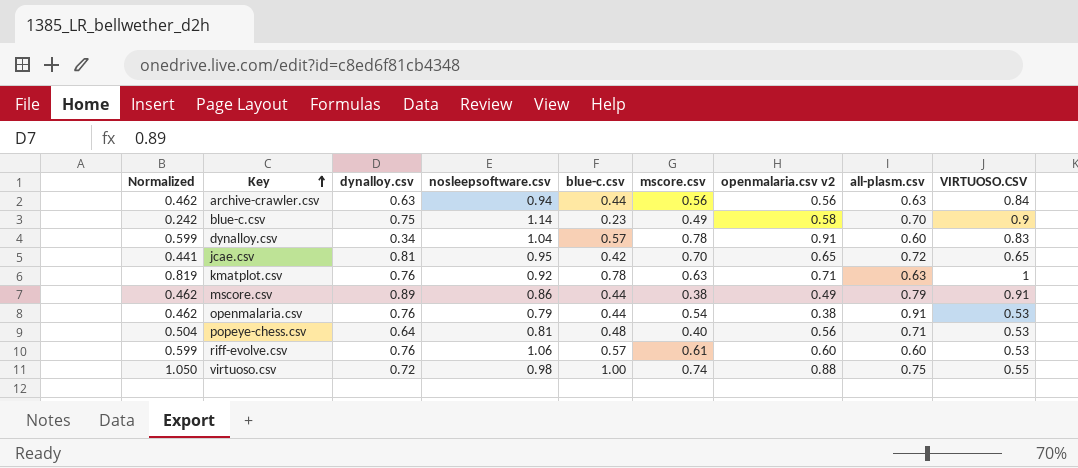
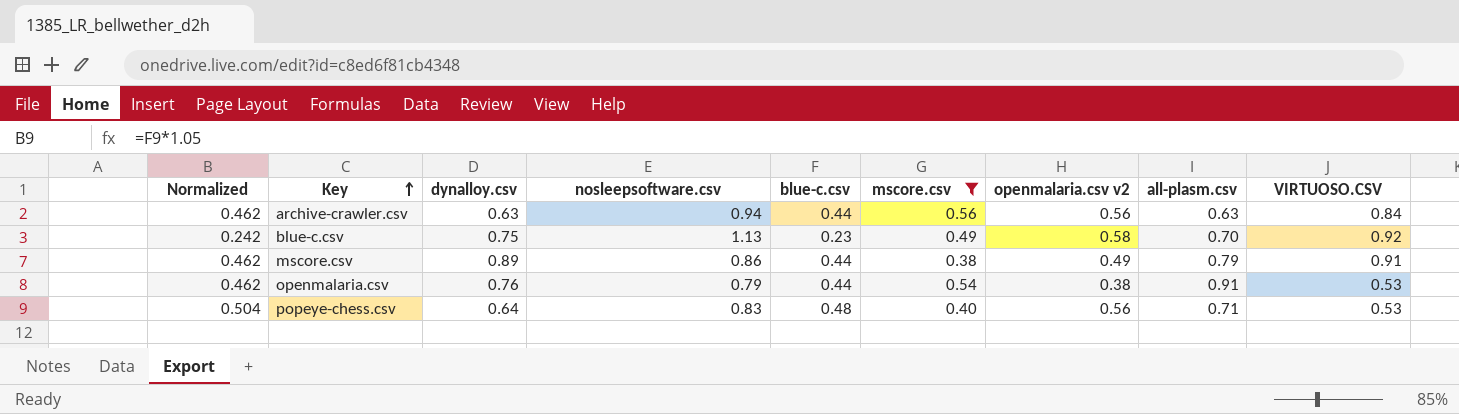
filter: none -> mscore.csv <= 0.56
blue-c.csv | nosleepsoftware.csv: 1.14 -> 1.13
blue-c.csv | VIRTUOSO.CSV: 0.9 -> 0.92
popeye-chess.csv | nosleepsoftware.csv: 0.81 -> 0.83

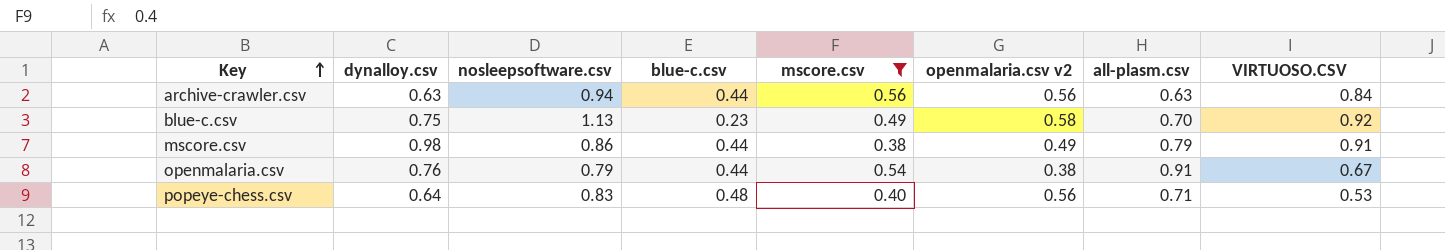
column Normalized | formula: [blue-c.csv] * 1.05 -> none
mscore.csv | dynalloy.csv: 0.89 -> 0.98
openmalaria.csv | VIRTUOSO.CSV: 0.53 -> 0.67

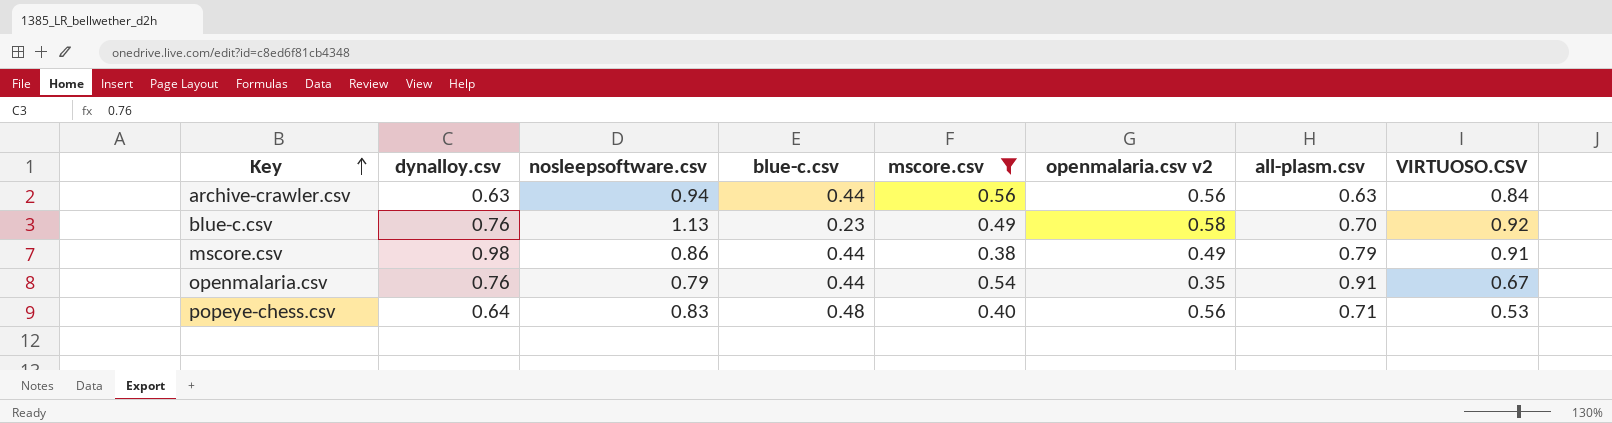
blue-c.csv | dynalloy.csv: 0.75 -> 0.76
openmalaria.csv | openmalaria.csv v2: 0.38 -> 0.35

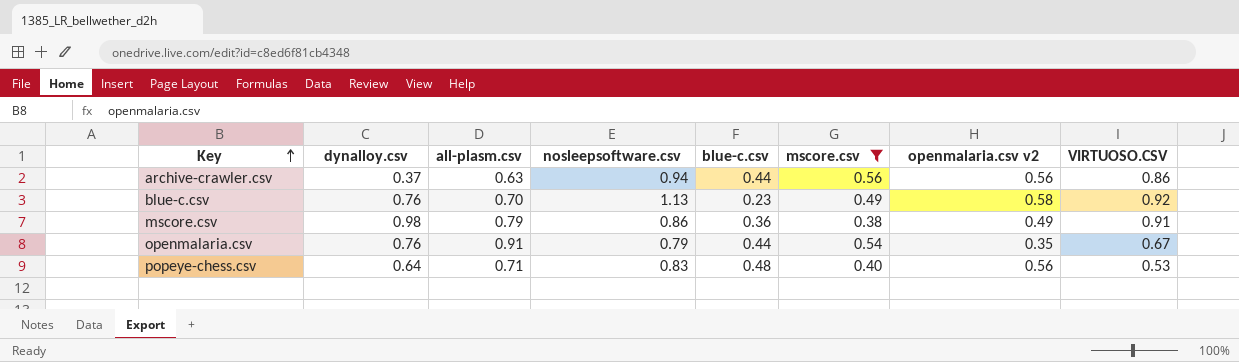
column all-plasm.csv | position: 7 -> 3
archive-crawler.csv | dynalloy.csv: 0.63 -> 0.37
archive-crawler.csv | VIRTUOSO.CSV: 0.84 -> 0.86
mscore.csv | blue-c.csv: 0.44 -> 0.36

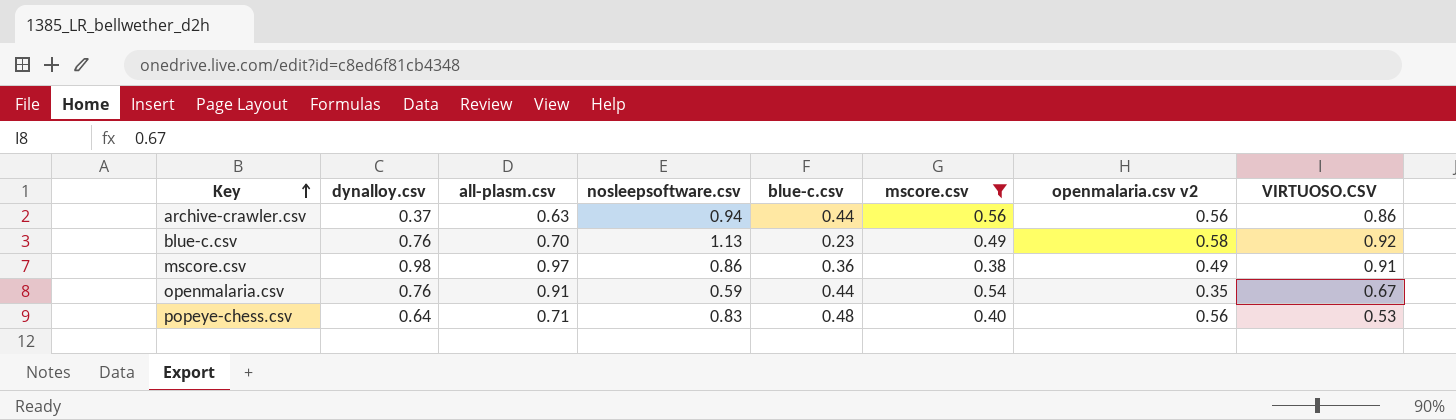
mscore.csv | all-plasm.csv: 0.79 -> 0.97
openmalaria.csv | nosleepsoftware.csv: 0.79 -> 0.59

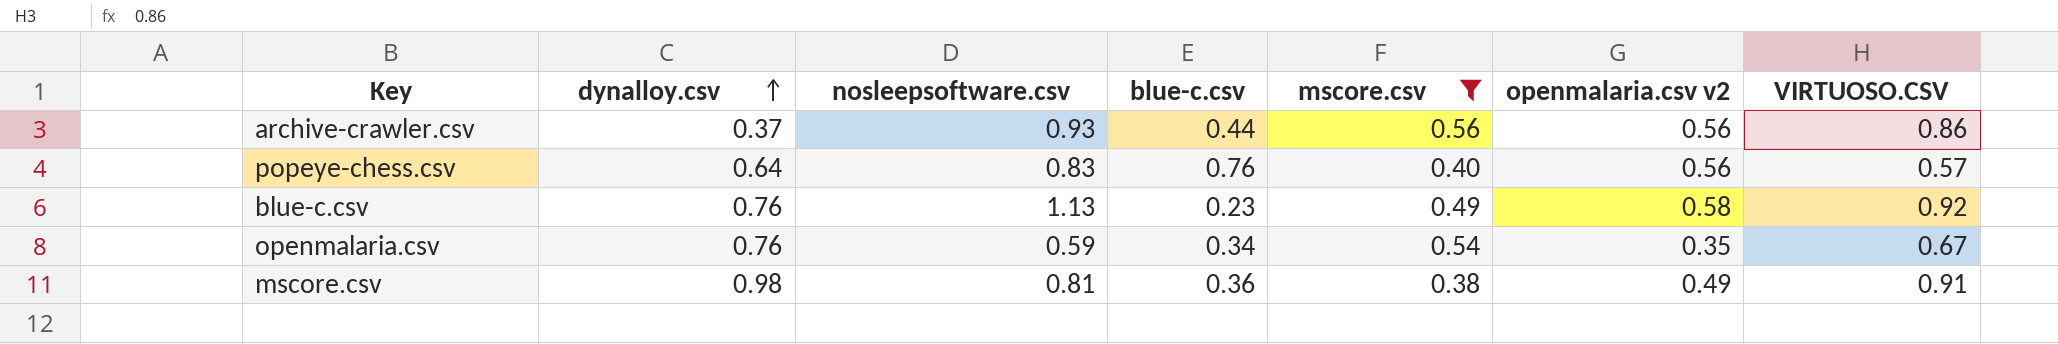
row order: Key ascending -> dynalloy.csv ascending
column all-plasm.csv | position: 3 -> none
archive-crawler.csv | nosleepsoftware.csv: 0.94 -> 0.93
popeye-chess.csv | blue-c.csv: 0.48 -> 0.76
popeye-chess.csv | VIRTUOSO.CSV: 0.53 -> 0.57
openmalaria.csv | blue-c.csv: 0.44 -> 0.34
mscore.csv | nosleepsoftware.csv: 0.86 -> 0.81

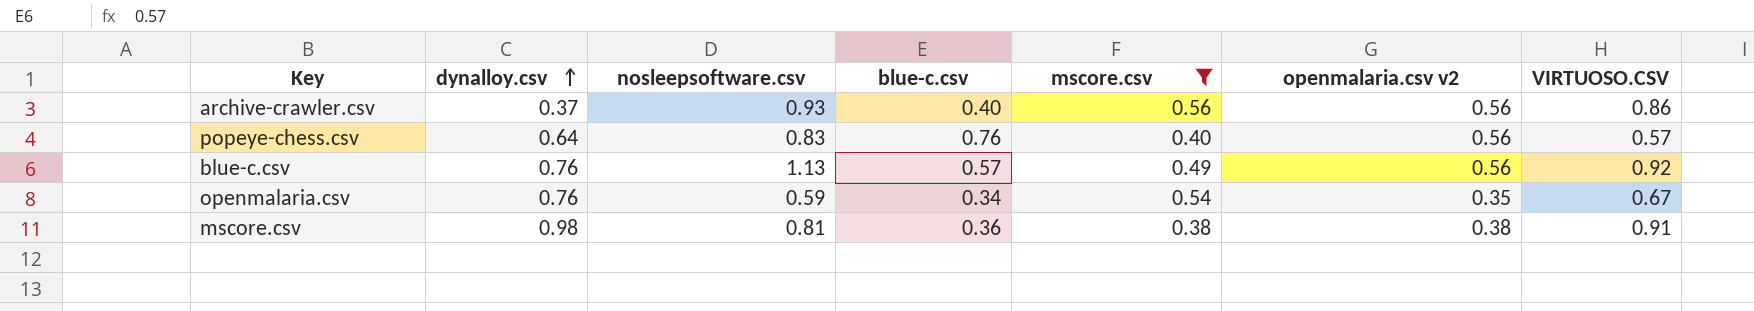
archive-crawler.csv | blue-c.csv: 0.44 -> 0.40
blue-c.csv | blue-c.csv: 0.23 -> 0.57
blue-c.csv | openmalaria.csv v2: 0.58 -> 0.56
mscore.csv | openmalaria.csv v2: 0.49 -> 0.38

